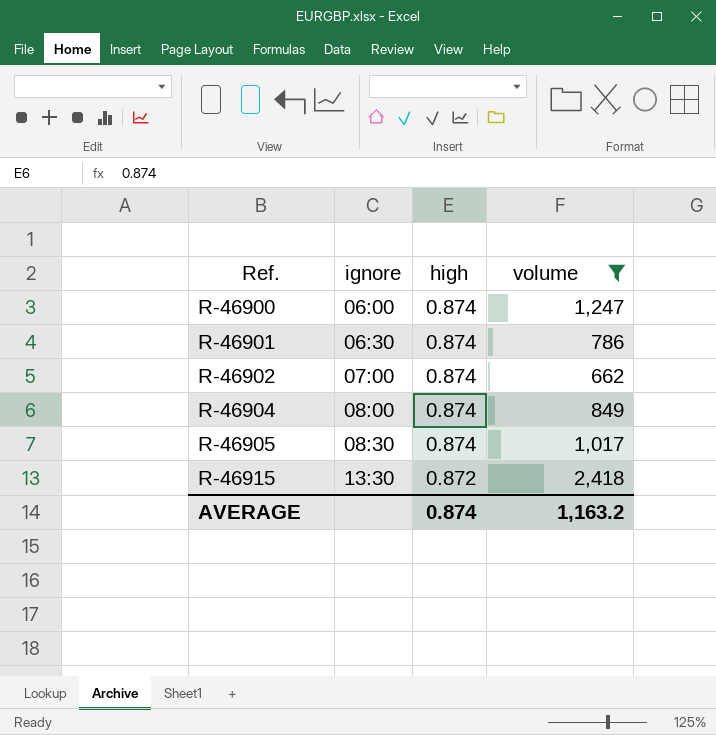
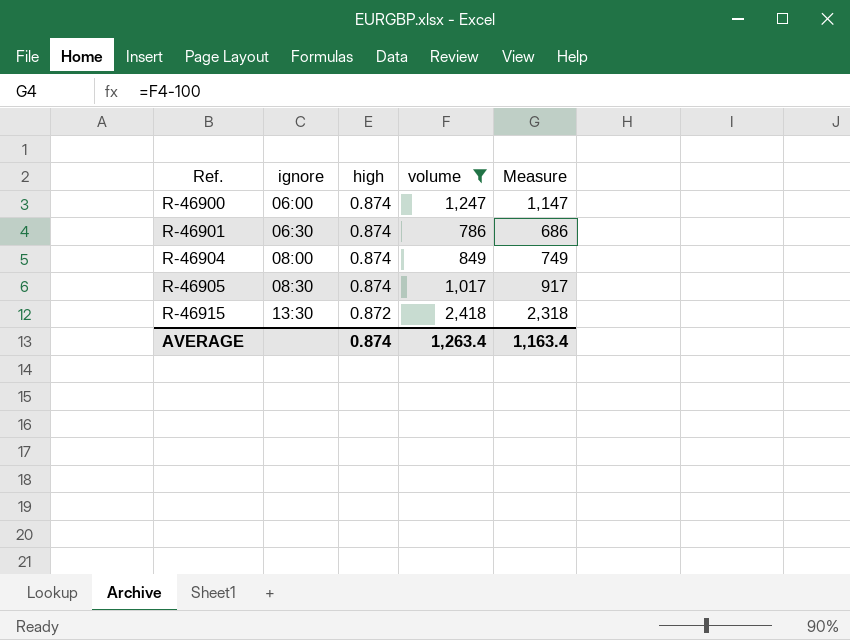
column Measure | formula: none -> [volume] - 100
row R-46902: 07:00 | 0.874 | 662 -> none
AVERAGE | volume: 1,163.2 -> 1,263.4

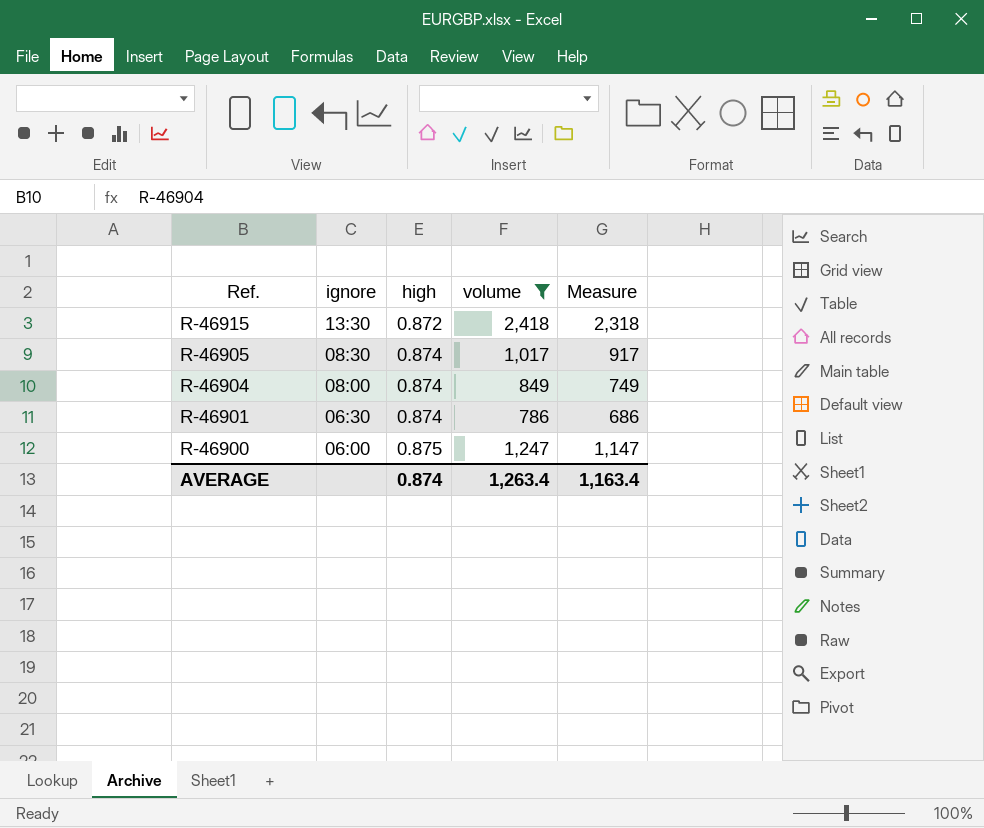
row order: Ref. ascending -> Ref. descending
R-46900 | high: 0.874 -> 0.875

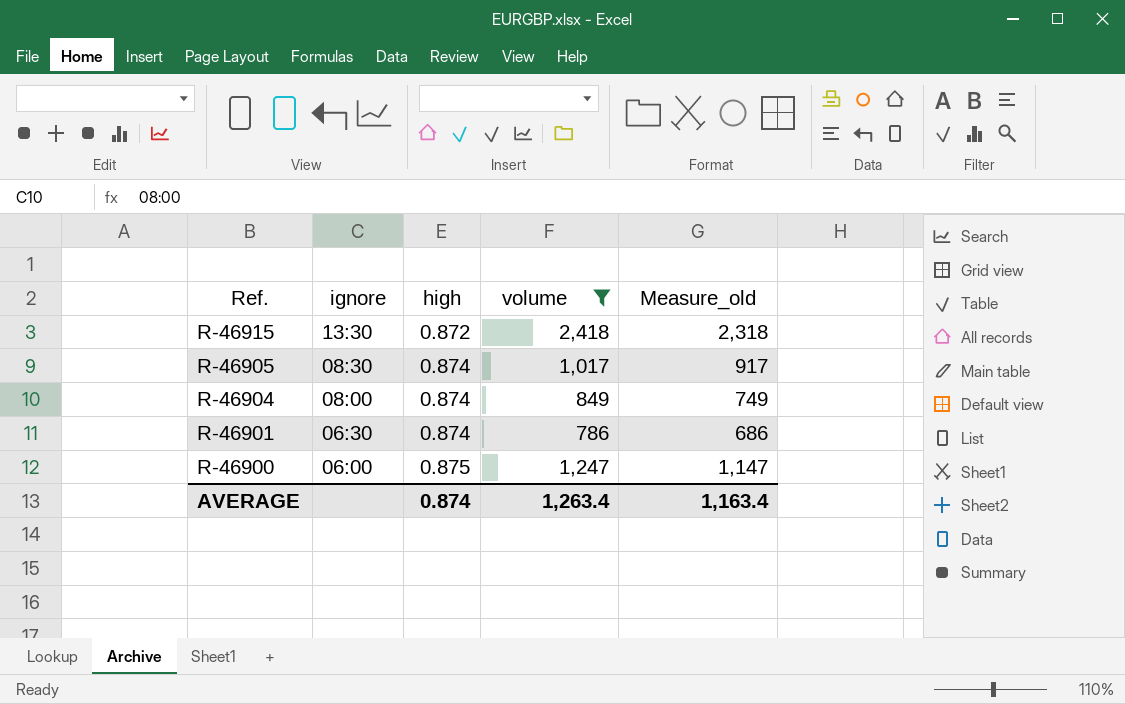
column name: Measure -> Measure_old

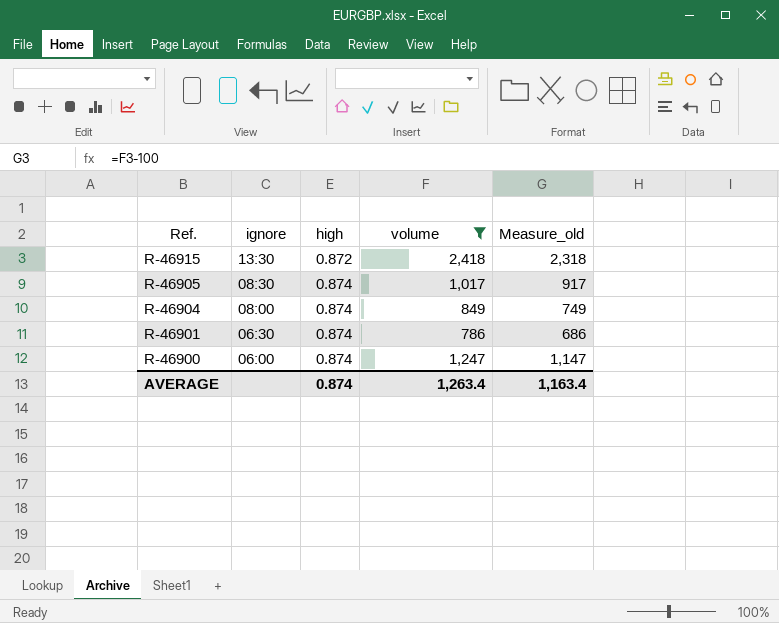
R-46900 | high: 0.875 -> 0.874

